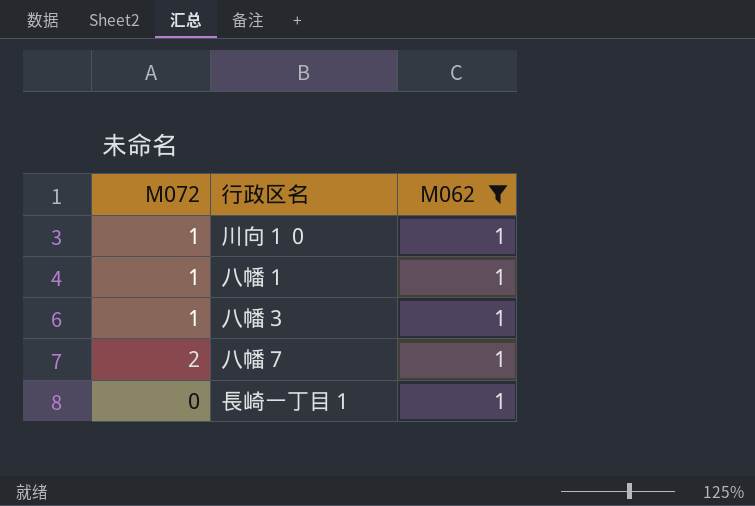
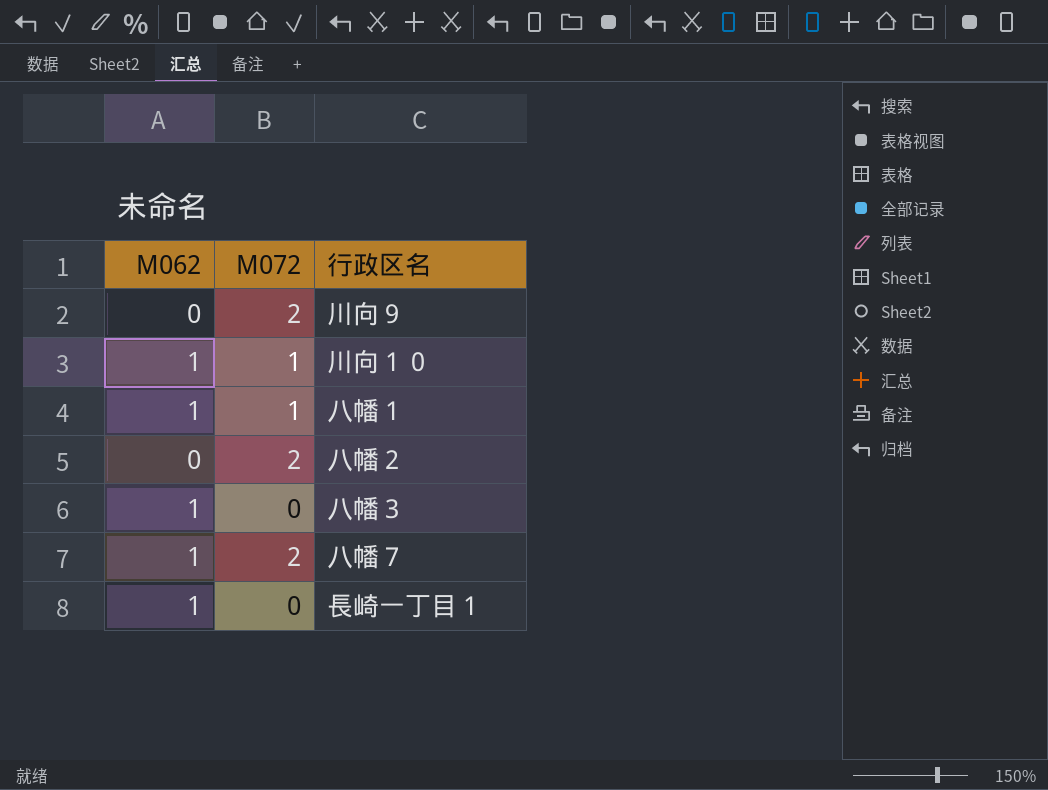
filter: M062 = 1 -> none
column M062 | position: 3 -> 1
八幡３ | M072: 1 -> 0

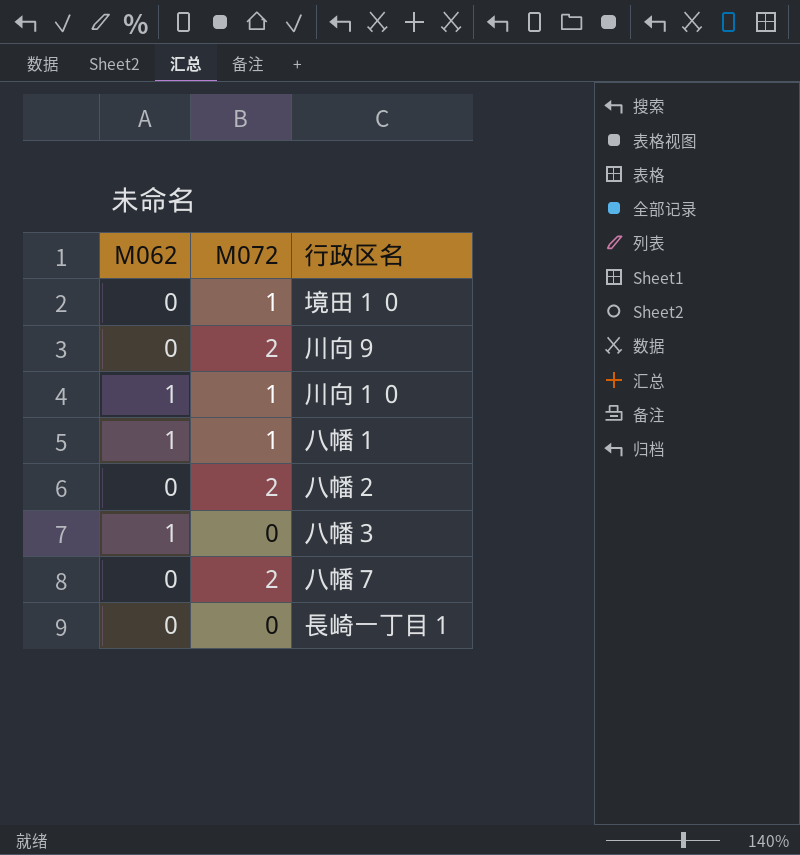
row 境田１０: none -> 0 | 1
八幡７ | M062: 1 -> 0
長崎一丁目１ | M062: 1 -> 0

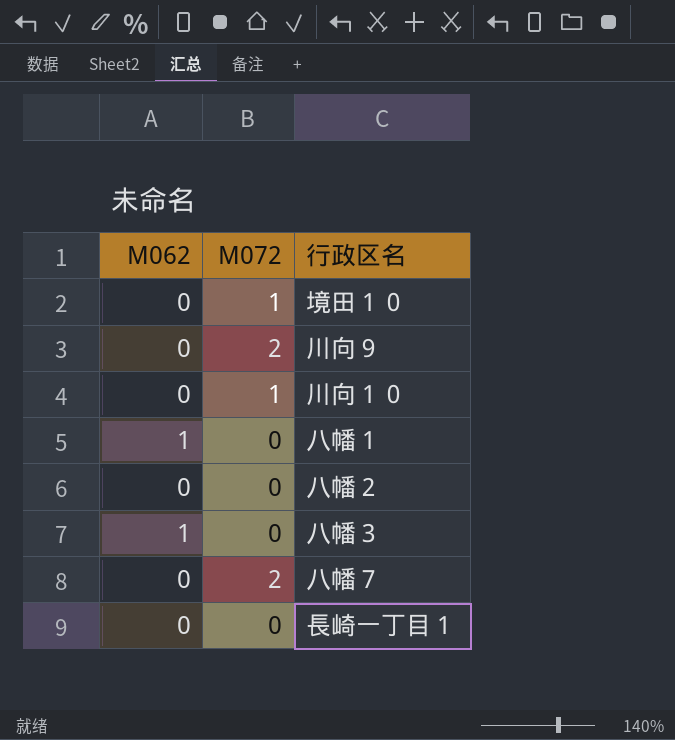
川向１０ | M062: 1 -> 0
八幡１ | M072: 1 -> 0
八幡２ | M072: 2 -> 0

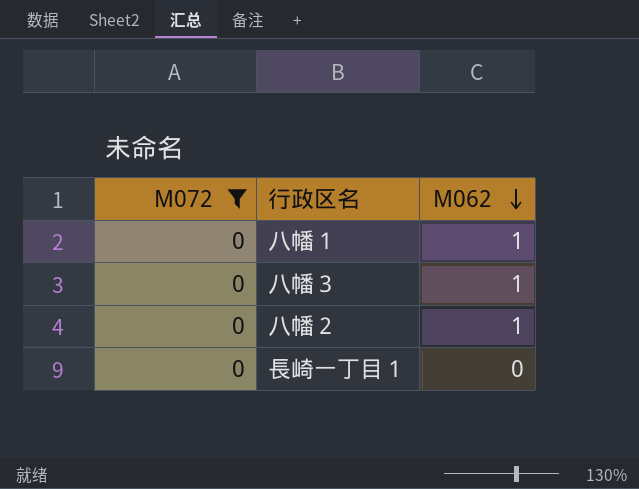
filter: none -> M072 = 0
row order: none -> M062 descending
column M062 | position: 1 -> 3
八幡２ | M062: 0 -> 1

